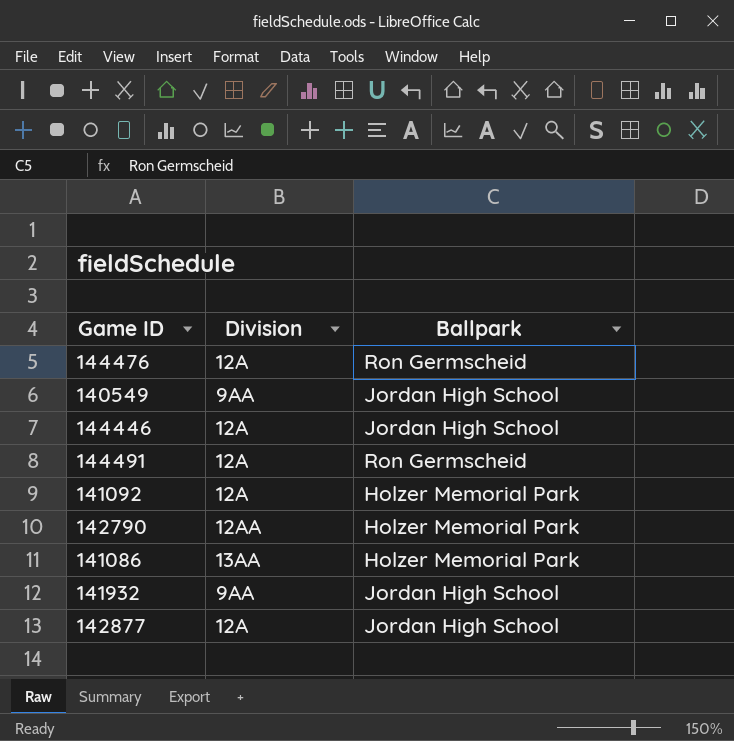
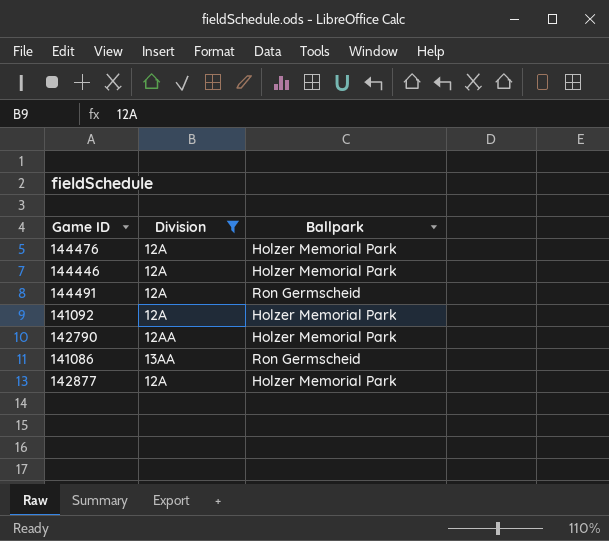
filter: none -> Division != 9AA
144476 | Ballpark: Ron Germscheid -> Holzer Memorial Park
144446 | Ballpark: Jordan High School -> Holzer Memorial Park
141086 | Ballpark: Holzer Memorial Park -> Ron Germscheid
142877 | Ballpark: Jordan High School -> Holzer Memorial Park

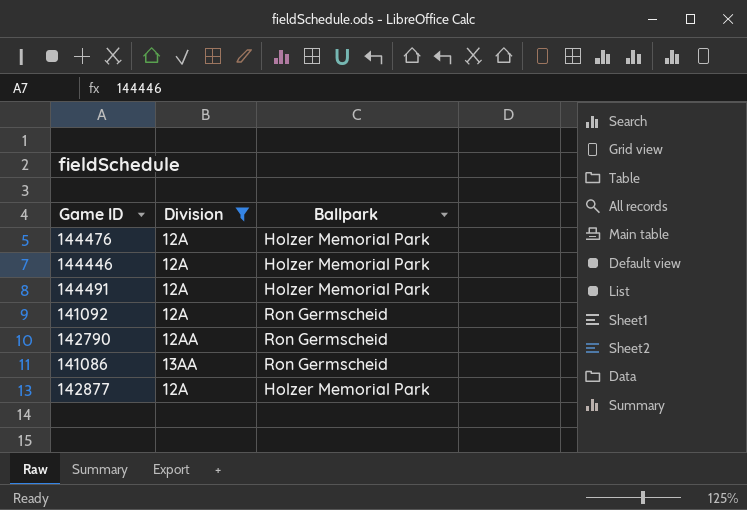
144491 | Ballpark: Ron Germscheid -> Holzer Memorial Park
141092 | Ballpark: Holzer Memorial Park -> Ron Germscheid
142790 | Ballpark: Holzer Memorial Park -> Ron Germscheid

